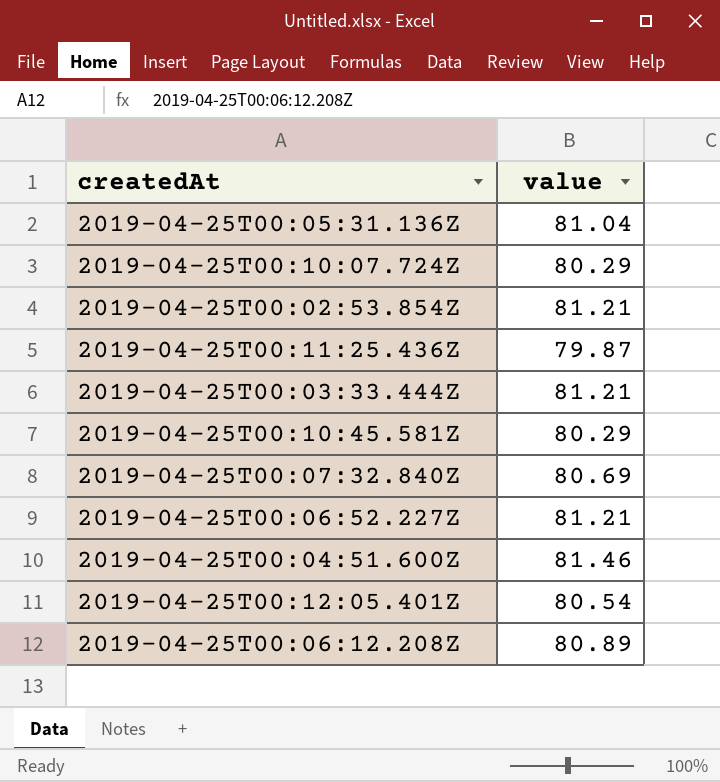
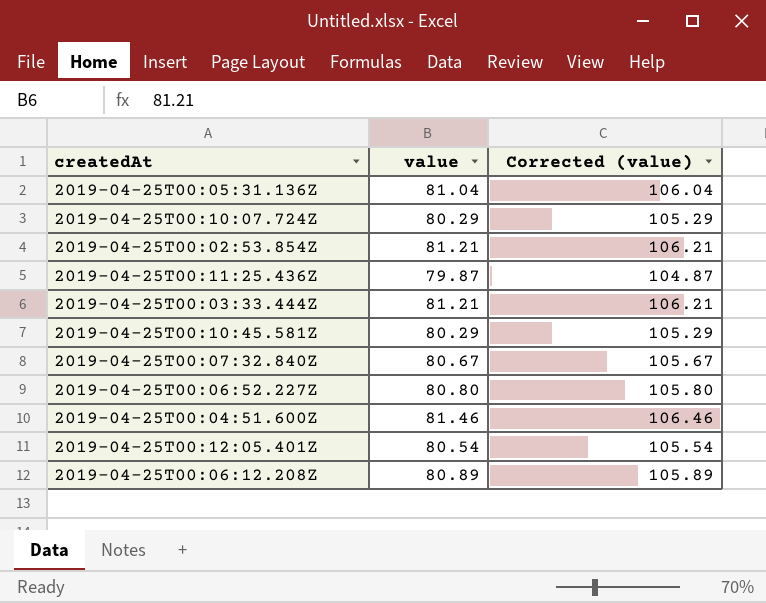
column Corrected (value) | formula: none -> [value] + 25
2019-04-25T00:07:32.840Z | value: 80.69 -> 80.67
2019-04-25T00:06:52.227Z | value: 81.21 -> 80.80

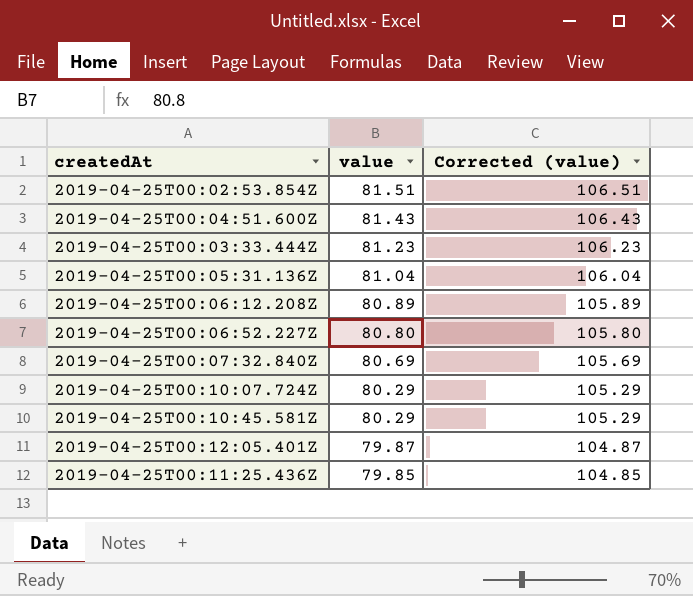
row order: none -> value descending
2019-04-25T00:02:53.854Z | value: 81.21 -> 81.51
2019-04-25T00:02:53.854Z | Corrected (value): 106.21 -> 106.51
2019-04-25T00:04:51.600Z | value: 81.46 -> 81.43
2019-04-25T00:04:51.600Z | Corrected (value): 106.46 -> 106.43
2019-04-25T00:03:33.444Z | value: 81.21 -> 81.23
2019-04-25T00:03:33.444Z | Corrected (value): 106.21 -> 106.23
2019-04-25T00:07:32.840Z | value: 80.67 -> 80.69
2019-04-25T00:07:32.840Z | Corrected (value): 105.67 -> 105.69
2019-04-25T00:12:05.401Z | value: 80.54 -> 79.87
2019-04-25T00:12:05.401Z | Corrected (value): 105.54 -> 104.87
2019-04-25T00:11:25.436Z | value: 79.87 -> 79.85
2019-04-25T00:11:25.436Z | Corrected (value): 104.87 -> 104.85

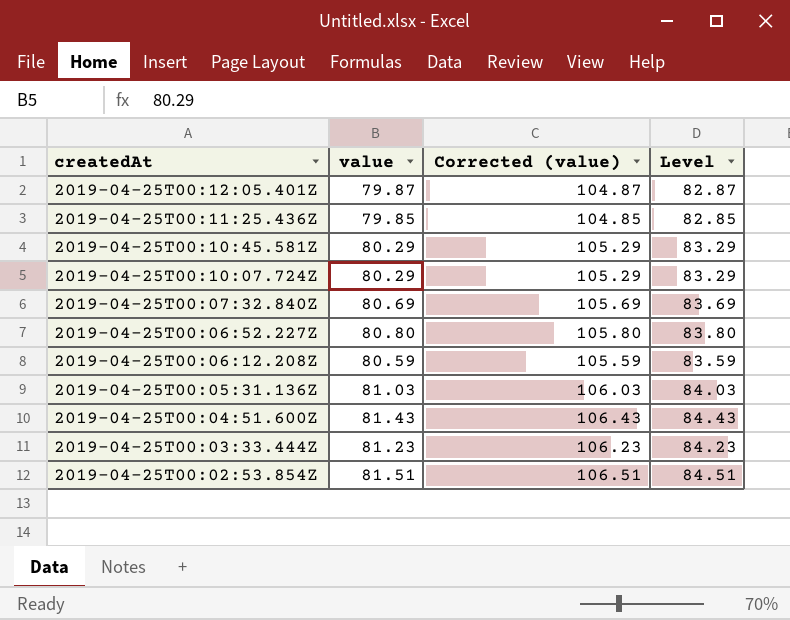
row order: value descending -> createdAt descending
column Level | formula: none -> [value] + 3
2019-04-25T00:06:12.208Z | value: 80.89 -> 80.59
2019-04-25T00:06:12.208Z | Corrected (value): 105.89 -> 105.59
2019-04-25T00:05:31.136Z | value: 81.04 -> 81.03
2019-04-25T00:05:31.136Z | Corrected (value): 106.04 -> 106.03

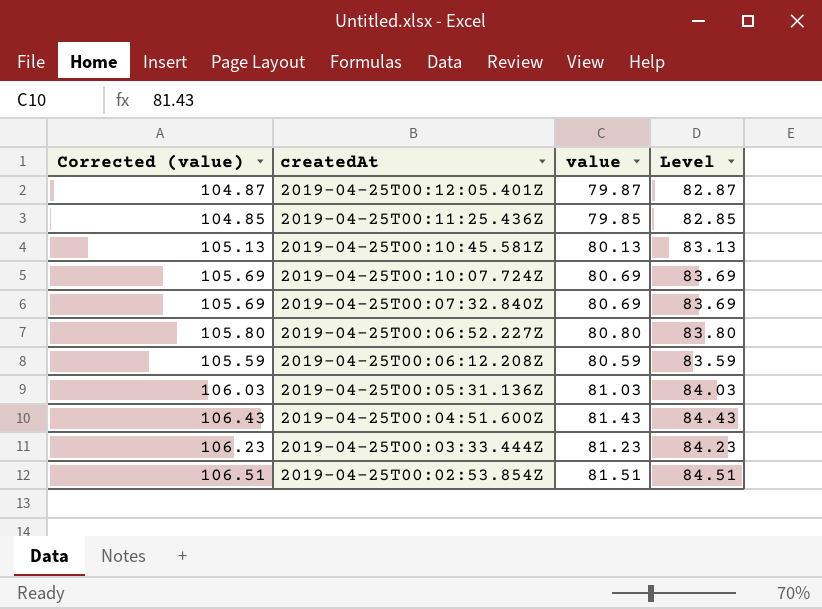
column Corrected (value) | position: 3 -> 1
2019-04-25T00:10:45.581Z | Corrected (value): 105.29 -> 105.13
2019-04-25T00:10:45.581Z | value: 80.29 -> 80.13
2019-04-25T00:10:45.581Z | Level: 83.29 -> 83.13
2019-04-25T00:10:07.724Z | Corrected (value): 105.29 -> 105.69
2019-04-25T00:10:07.724Z | value: 80.29 -> 80.69
2019-04-25T00:10:07.724Z | Level: 83.29 -> 83.69

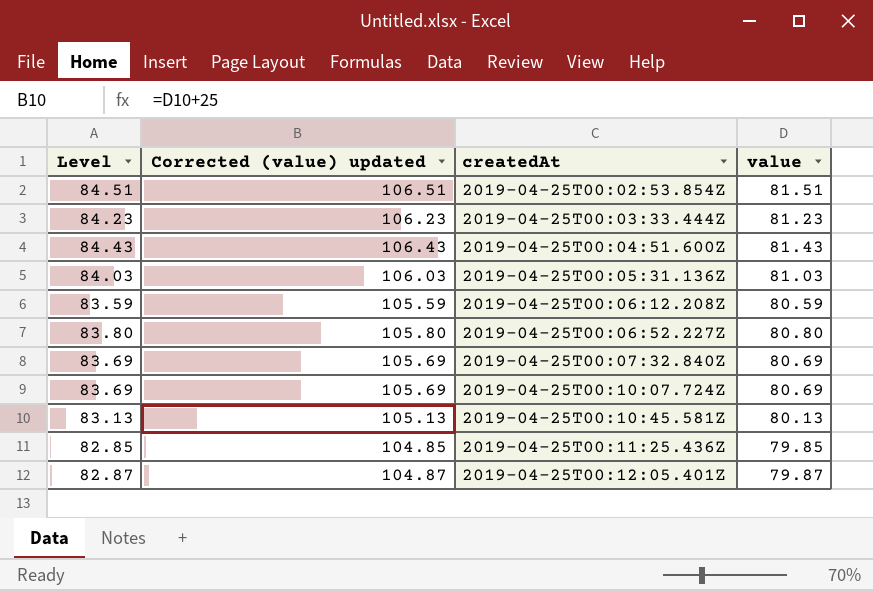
row order: createdAt descending -> createdAt ascending
column Level | position: 4 -> 1
column name: Corrected (value) -> Corrected (value) updated

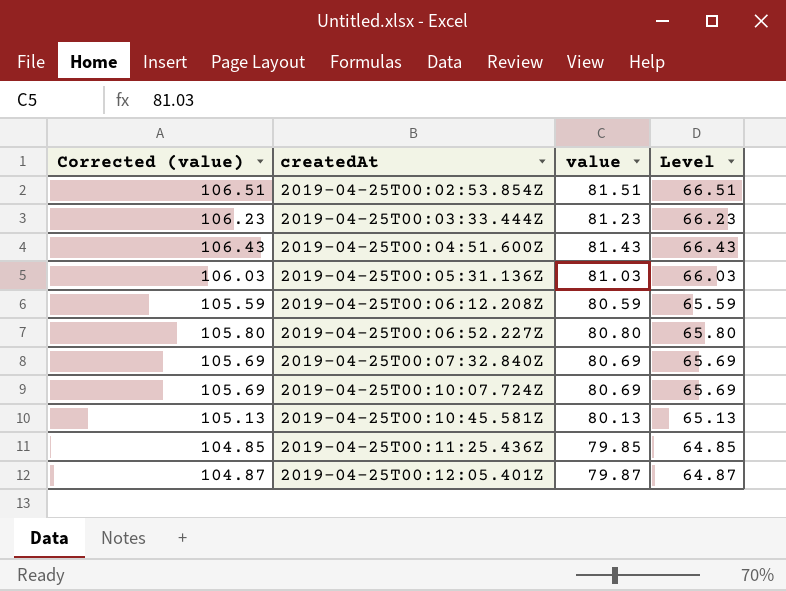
column name: Corrected (value) updated -> Corrected (value)
column Level | formula: [value] + 3 -> [value] - 15
column Level | position: 1 -> 4

